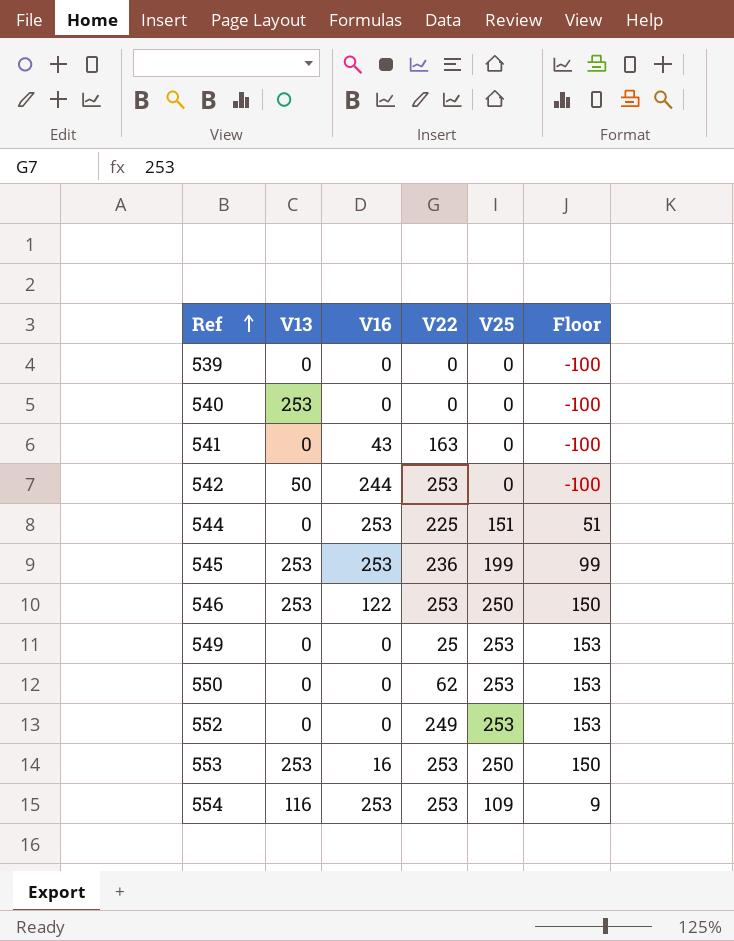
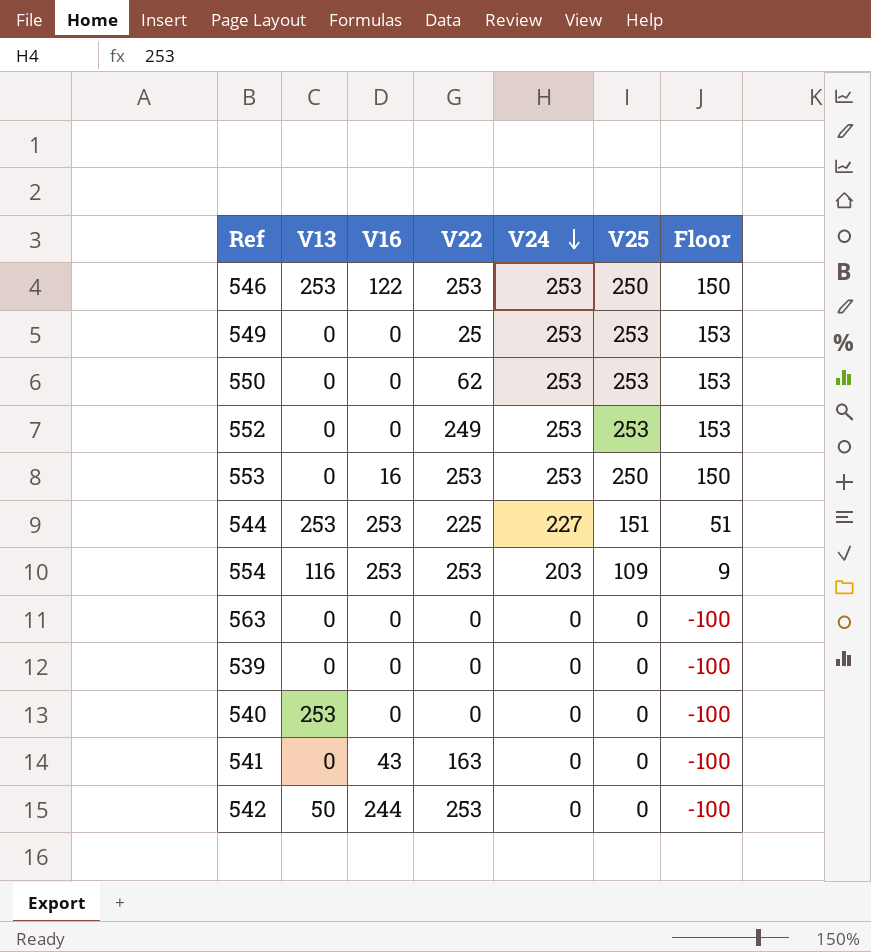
row order: Ref ascending -> V24 descending
column V24 | position: none -> 5
row 545: 253 | 253 | 236 | 199 | 99 -> none
553 | V13: 253 -> 0
544 | V13: 0 -> 253
row 563: none -> 0 | 0 | 0 | 0 | 0 | -100

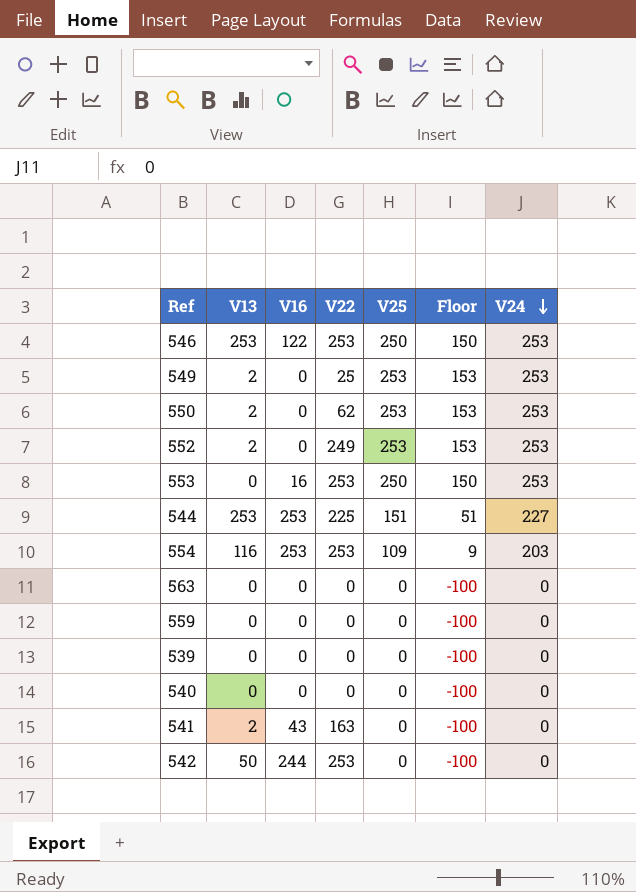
column V24 | position: 5 -> 7
549 | V13: 0 -> 2
550 | V13: 0 -> 2
552 | V13: 0 -> 2
row 559: none -> 0 | 0 | 0 | 0 | -100 | 0
540 | V13: 253 -> 0
541 | V13: 0 -> 2

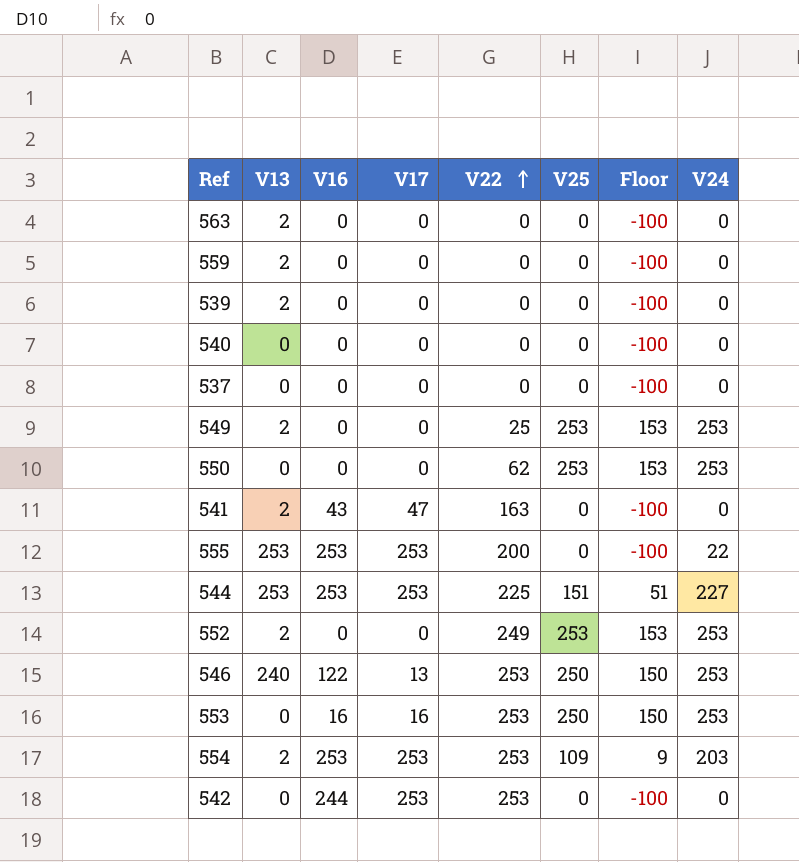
row order: V24 descending -> V22 ascending
column V17 | position: none -> 4
563 | V13: 0 -> 2
559 | V13: 0 -> 2
539 | V13: 0 -> 2
row 537: none -> 0 | 0 | 0 | 0 | 0 | -100 | 0
550 | V13: 2 -> 0
row 555: none -> 253 | 253 | 253 | 200 | 0 | -100 | 22
546 | V13: 253 -> 240
554 | V13: 116 -> 2
542 | V13: 50 -> 0

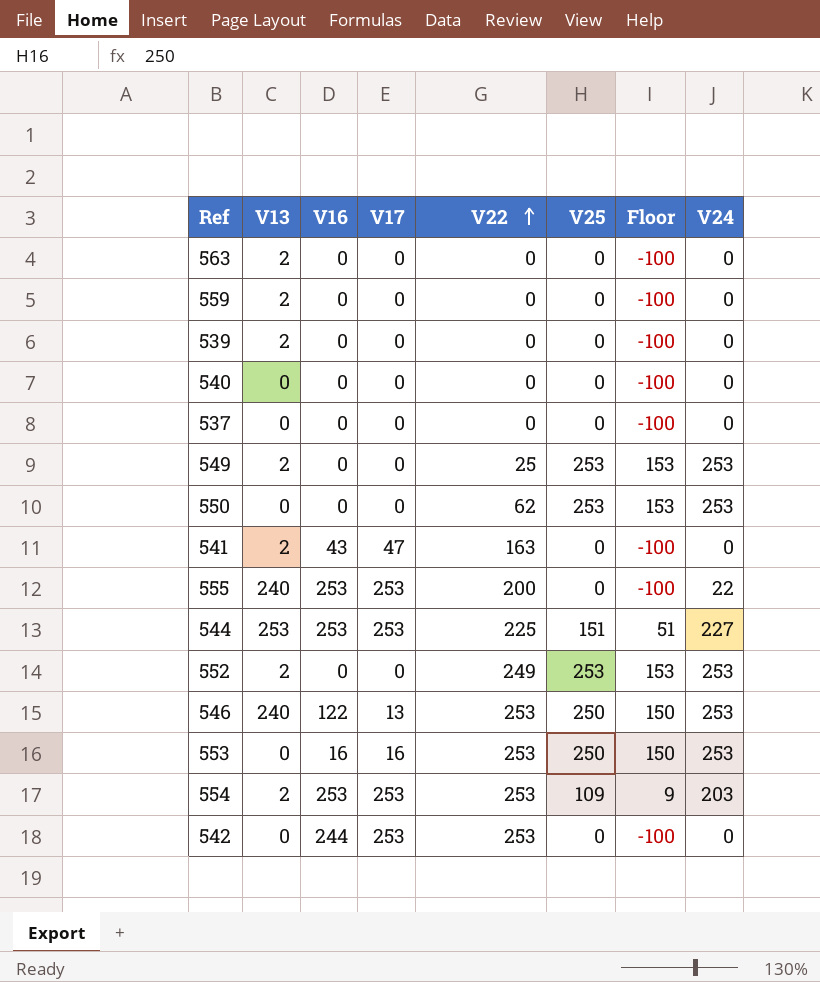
555 | V13: 253 -> 240

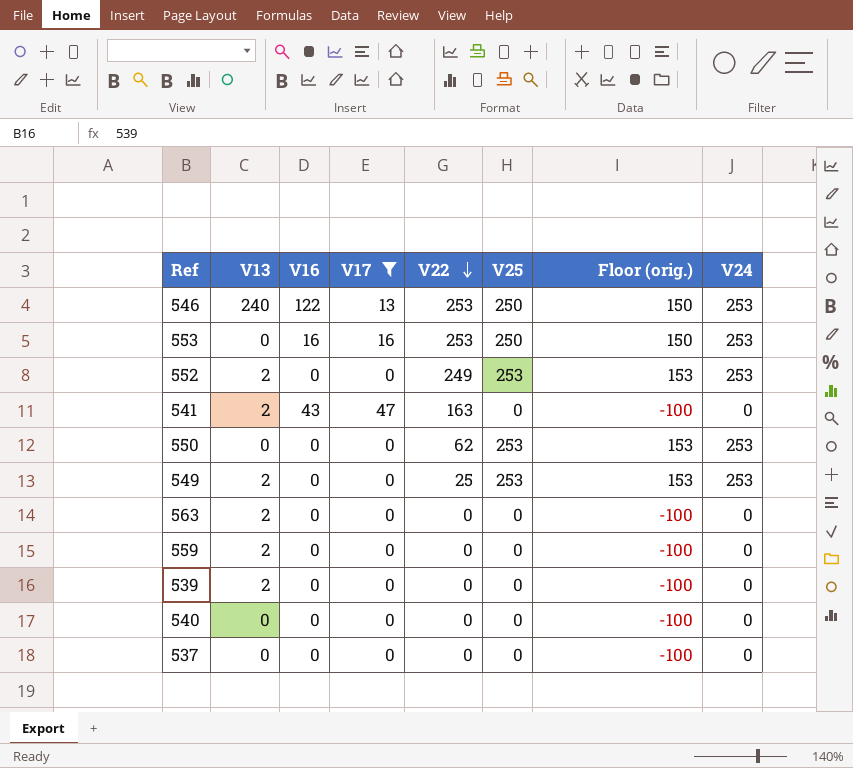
filter: none -> V17 != 253
row order: V22 ascending -> V22 descending
column name: Floor -> Floor (orig.)

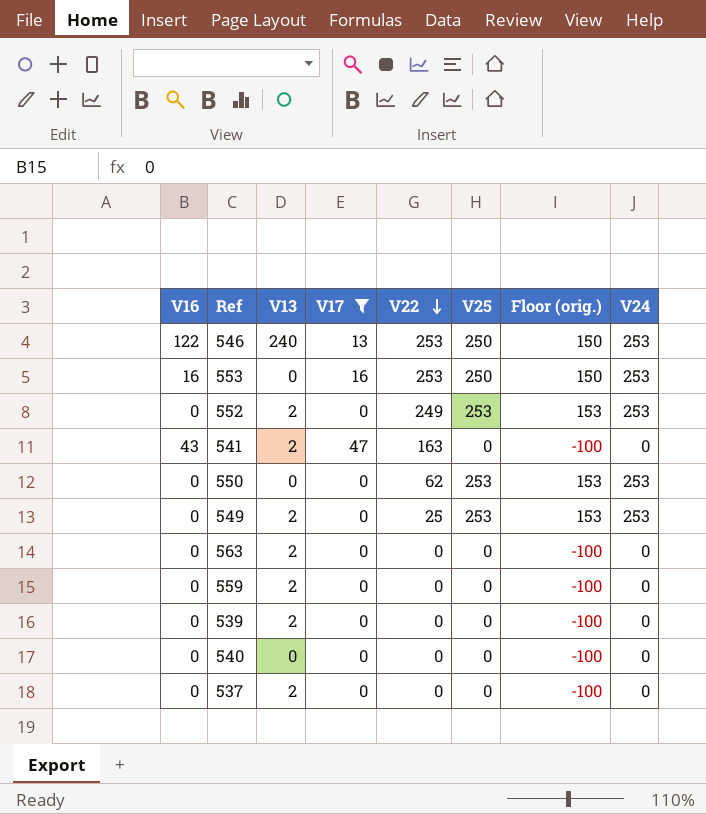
column V16 | position: 3 -> 1
537 | V13: 0 -> 2

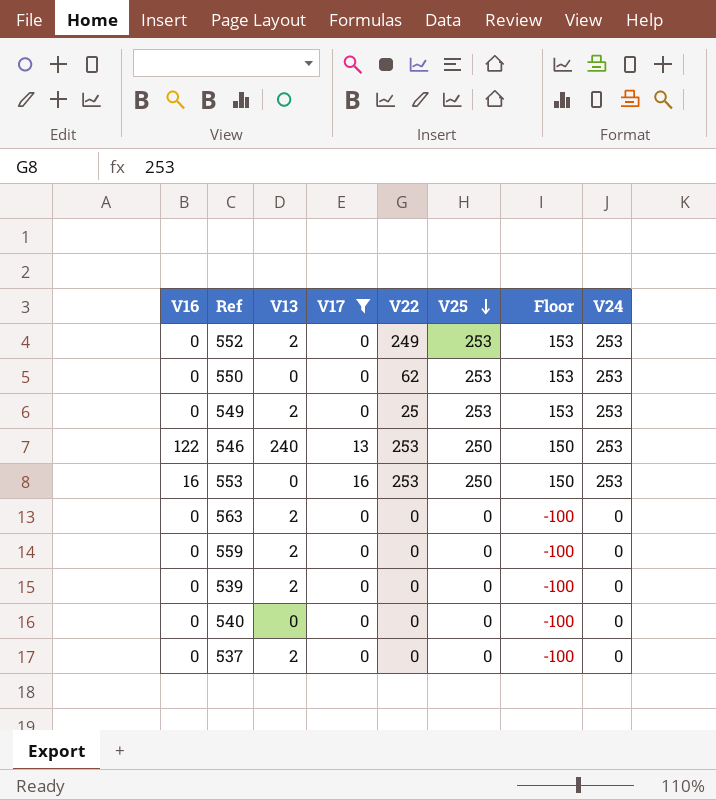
row order: V22 descending -> V25 descending
column name: Floor (orig.) -> Floor
row 541: 43 | 2 | 47 | 163 | 0 | -100 | 0 -> none

